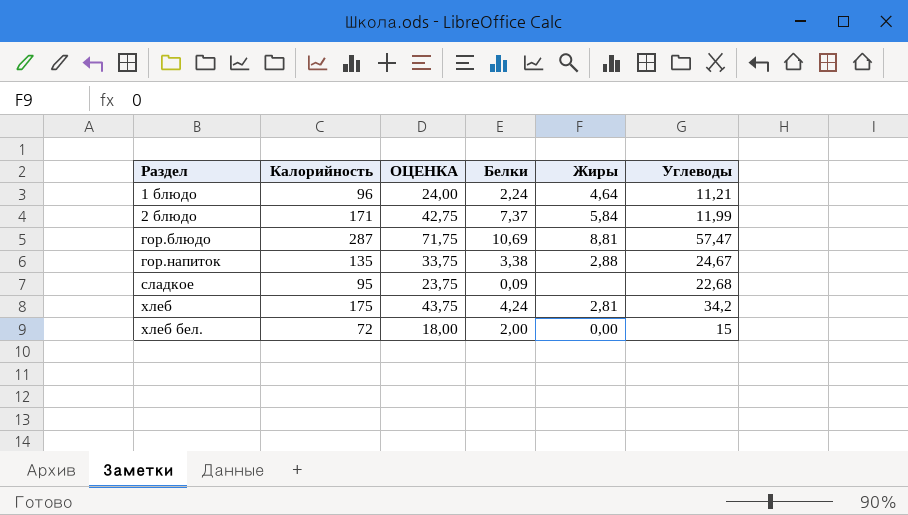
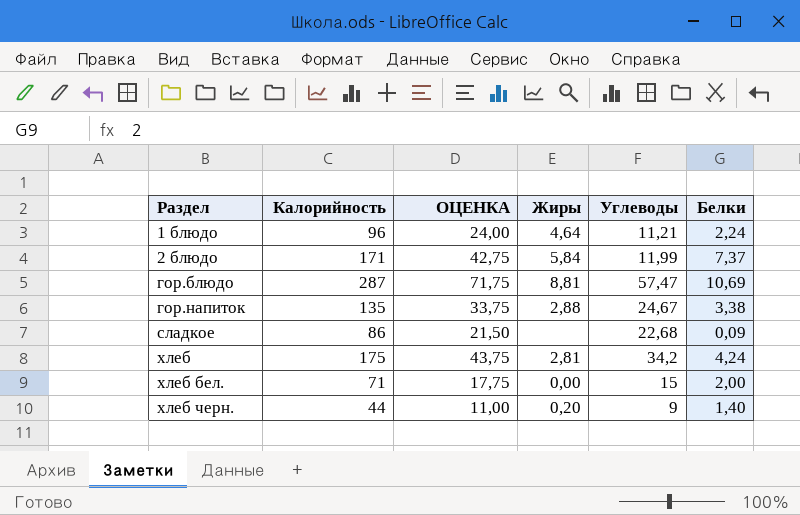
column Белки | position: 4 -> 6
сладкое | Калорийность: 95 -> 86
сладкое | ОЦЕНКА: 23,75 -> 21,50
хлеб бел. | Калорийность: 72 -> 71
хлеб бел. | ОЦЕНКА: 18,00 -> 17,75
row хлеб черн.: none -> 44 | 11,00 | 0,20 | 9 | 1,40

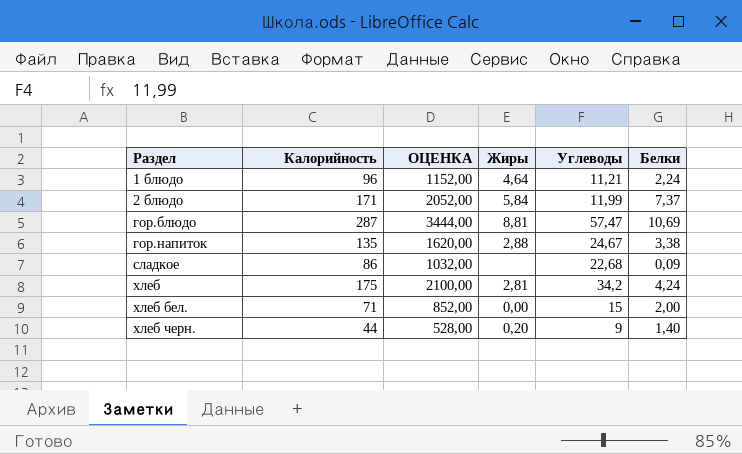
column ОЦЕНКА | formula: [Калорийность] * 0,25 -> [Калорийность] * 12

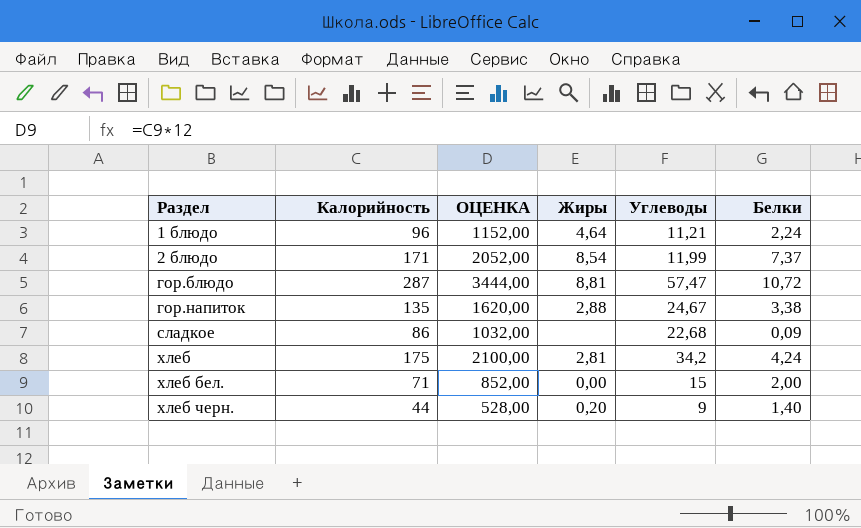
2 блюдо | Жиры: 5,84 -> 8,54
гор.блюдо | Белки: 10,69 -> 10,72

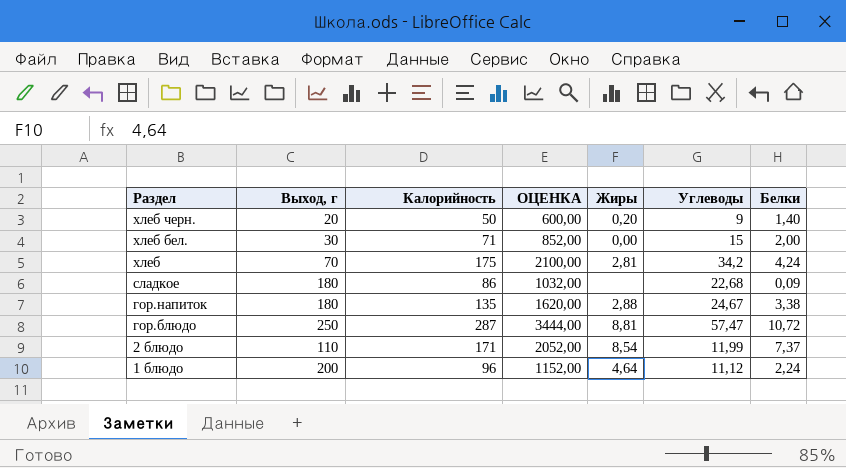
row order: Раздел ascending -> Раздел descending
column Выход, г | position: none -> 2
хлеб черн. | Калорийность: 44 -> 50
хлеб черн. | ОЦЕНКА: 528,00 -> 600,00
1 блюдо | Углеводы: 11,21 -> 11,12

